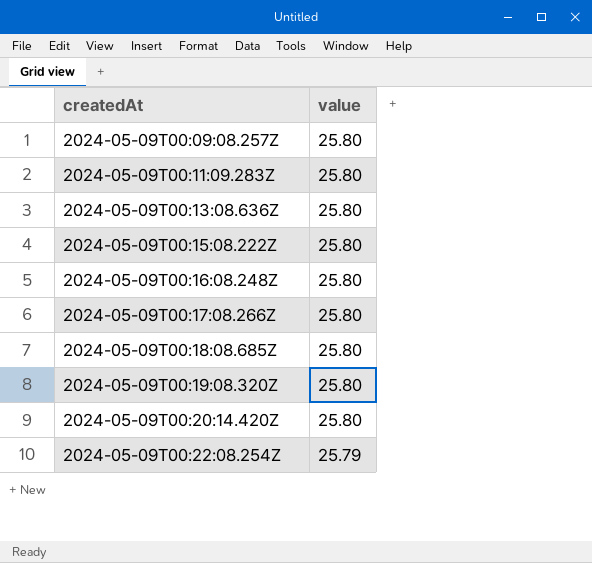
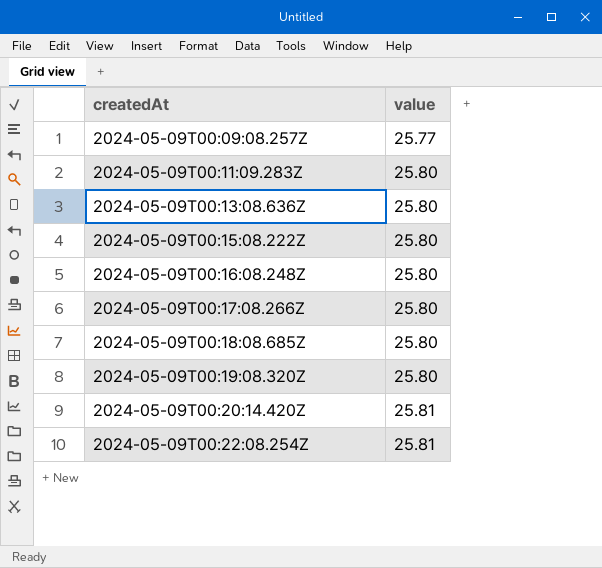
2024-05-09T00:09:08.257Z | value: 25.80 -> 25.77
2024-05-09T00:20:14.420Z | value: 25.80 -> 25.81
2024-05-09T00:22:08.254Z | value: 25.79 -> 25.81

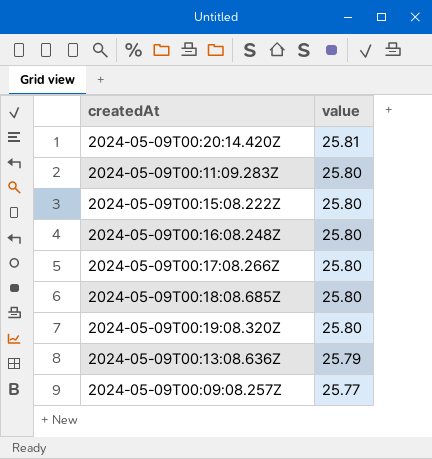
row order: createdAt ascending -> value descending
row 2024-05-09T00:22:08.254Z: 25.81 -> none
2024-05-09T00:13:08.636Z | value: 25.80 -> 25.79

